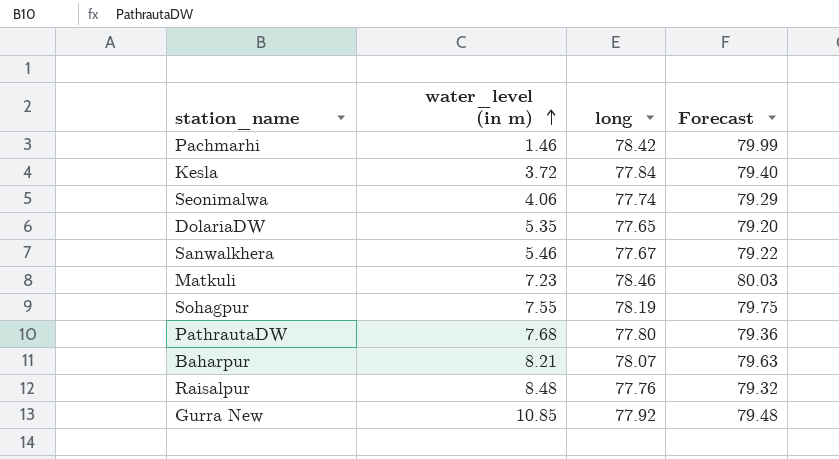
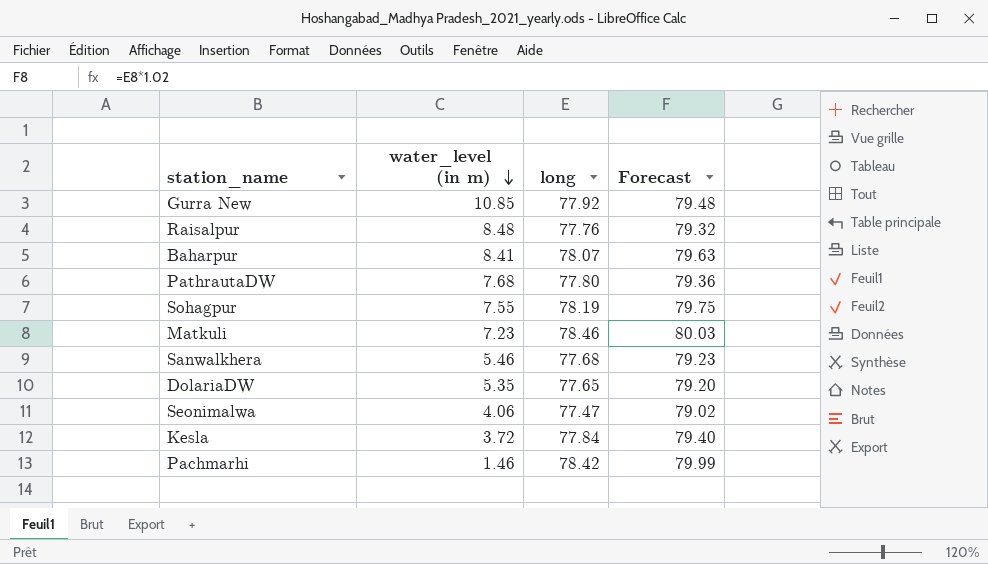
row order: water_level (in m) ascending -> water_level (in m) descending
Baharpur | water_level (in m): 8.21 -> 8.41
Sanwalkhera | long: 77.67 -> 77.68
Sanwalkhera | Forecast: 79.22 -> 79.23
Seonimalwa | long: 77.74 -> 77.47
Seonimalwa | Forecast: 79.29 -> 79.02

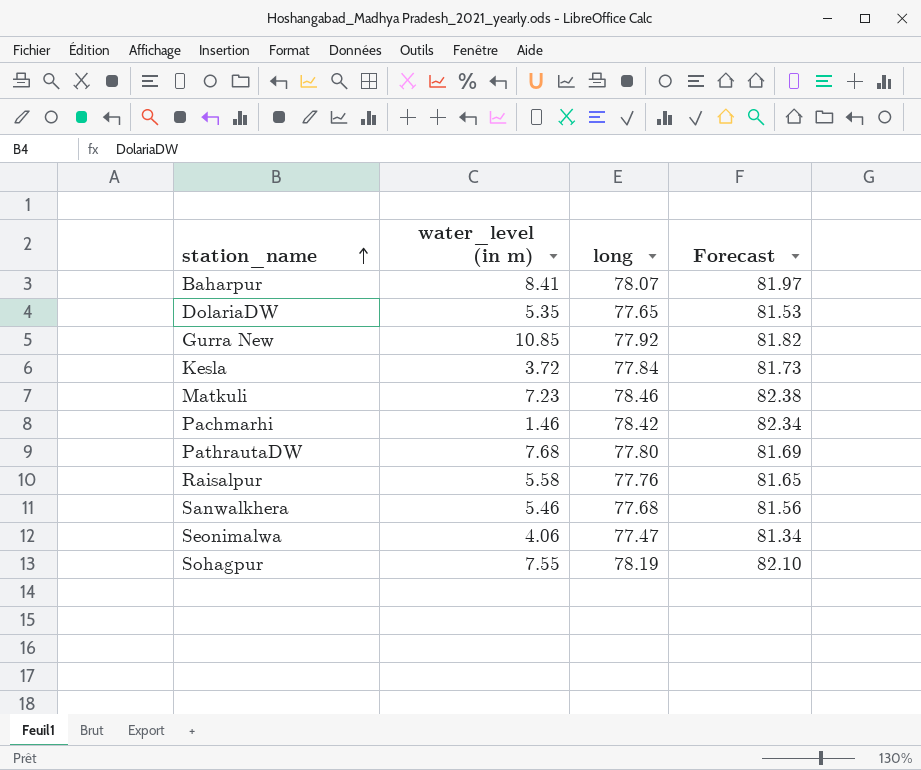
row order: water_level (in m) descending -> station_name ascending
column Forecast | formula: [long] * 1.02 -> [long] * 1.05
Raisalpur | water_level (in m): 8.48 -> 5.58

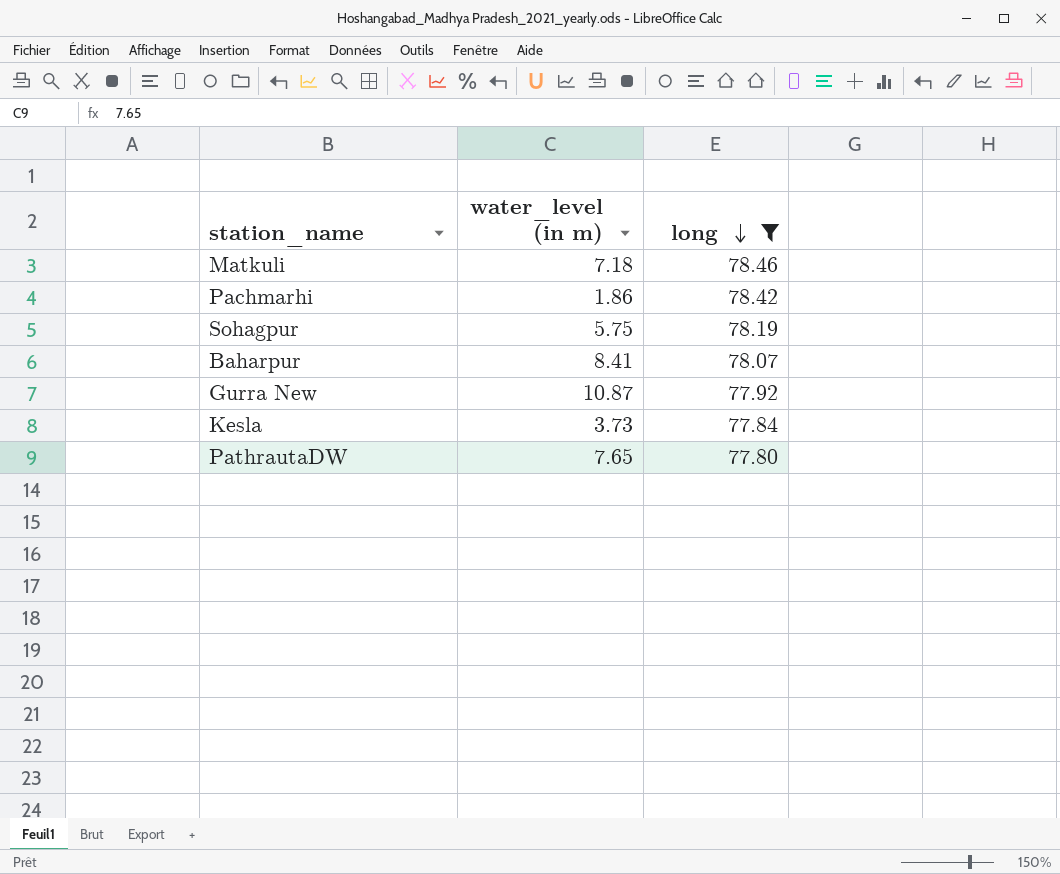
filter: none -> long >= 77.80
row order: station_name ascending -> long descending
column Forecast | formula: [long] * 1.05 -> none
Matkuli | water_level (in m): 7.23 -> 7.18
Pachmarhi | water_level (in m): 1.46 -> 1.86
Sohagpur | water_level (in m): 7.55 -> 5.75
Gurra New | water_level (in m): 10.85 -> 10.87
Kesla | water_level (in m): 3.72 -> 3.73
PathrautaDW | water_level (in m): 7.68 -> 7.65

